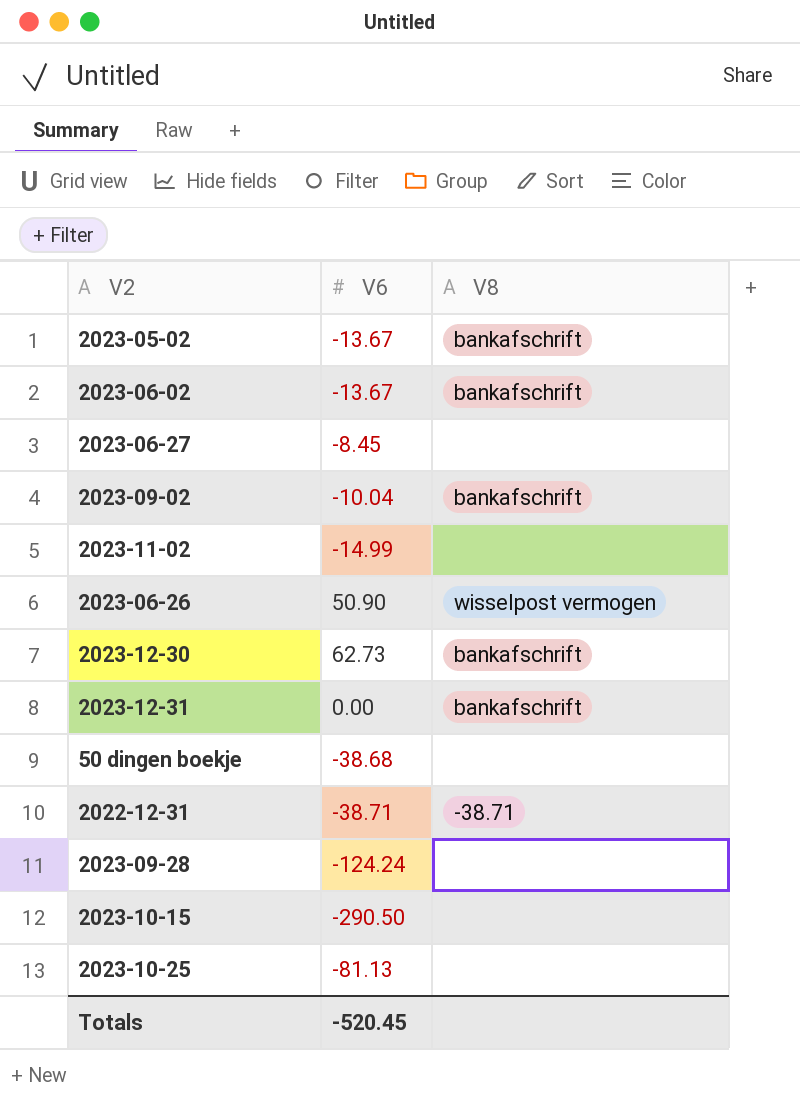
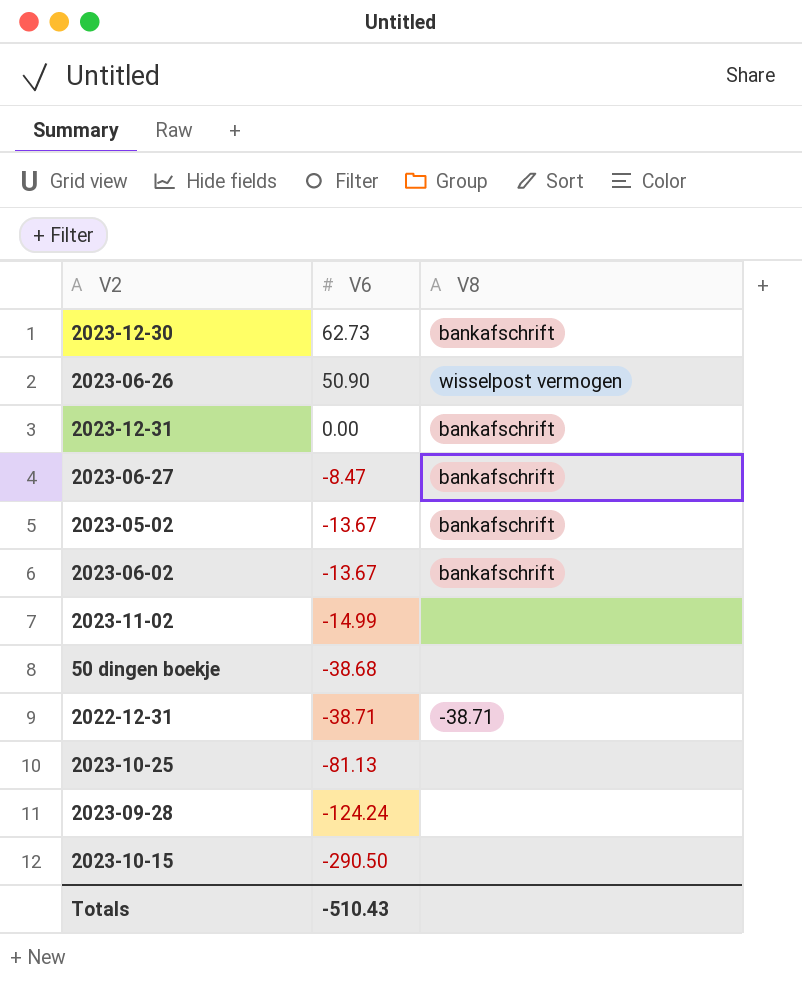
row order: none -> V6 descending
row 2023-09-02: -10.04 | bankafschrift -> none
2023-06-27 | V6: -8.45 -> -8.47
2023-06-27 | V8: none -> bankafschrift
Totals | V6: -520.45 -> -510.43

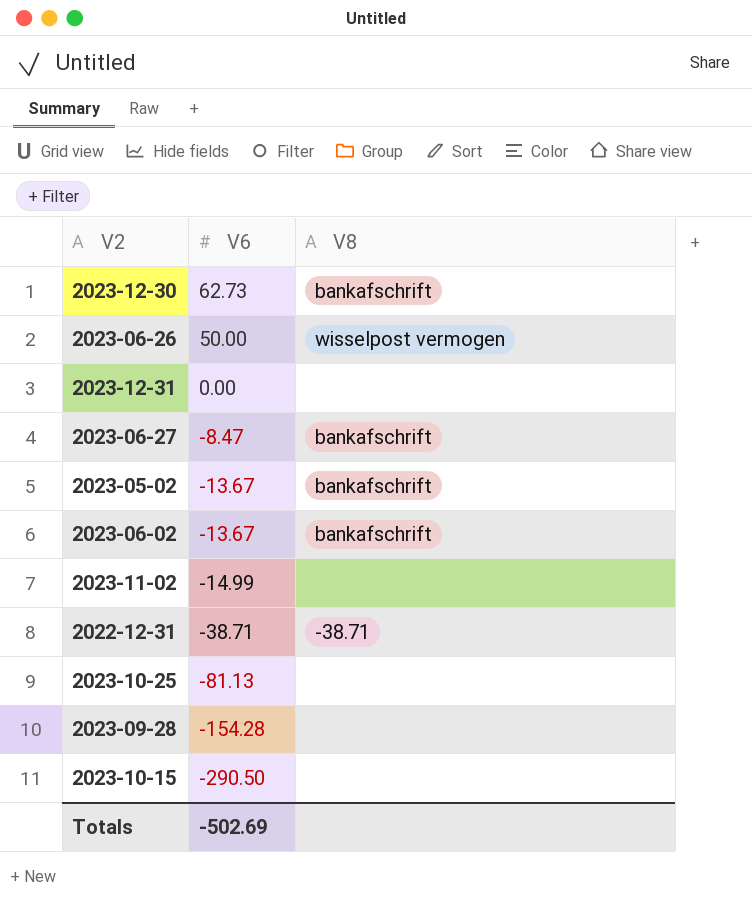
row 50 dingen boekje: -38.68 | none -> none
2023-06-26 | V6: 50.90 -> 50.00
2023-12-31 | V8: bankafschrift -> none
2023-09-28 | V6: -124.24 -> -154.28
Totals | V6: -510.43 -> -502.69

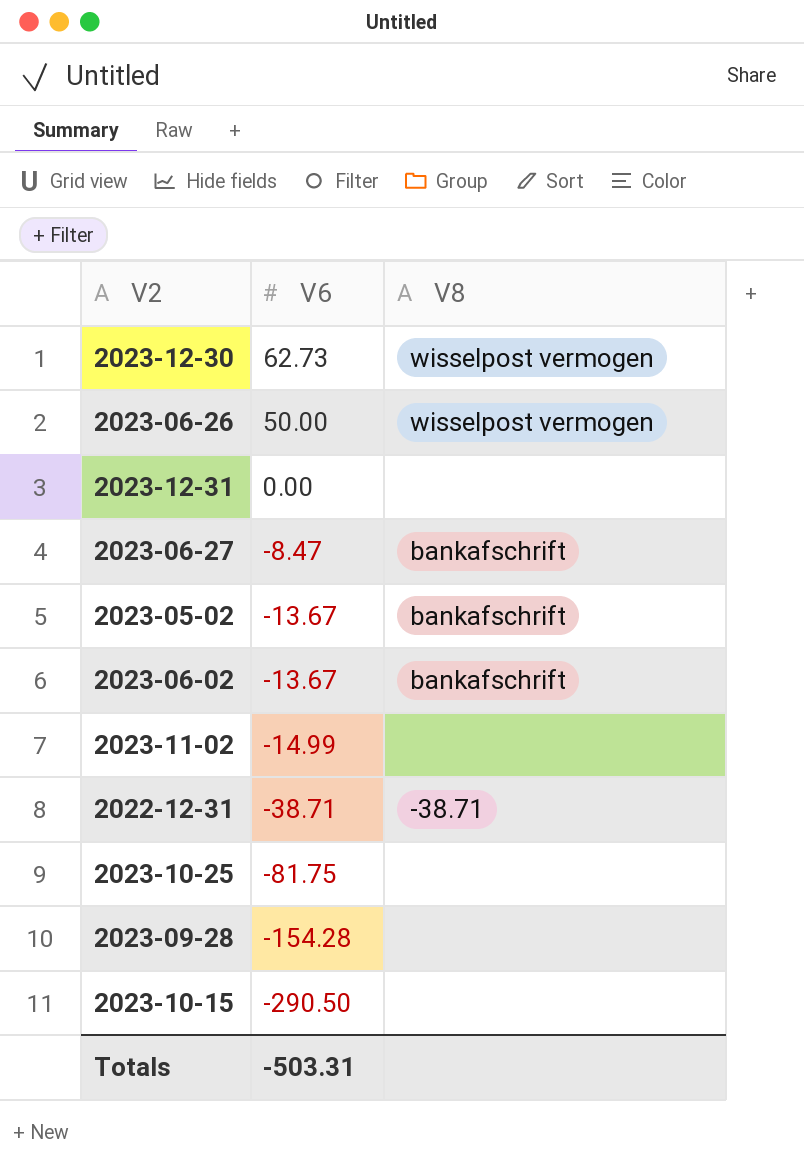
2023-12-30 | V8: bankafschrift -> wisselpost vermogen
2023-10-25 | V6: -81.13 -> -81.75
Totals | V6: -502.69 -> -503.31

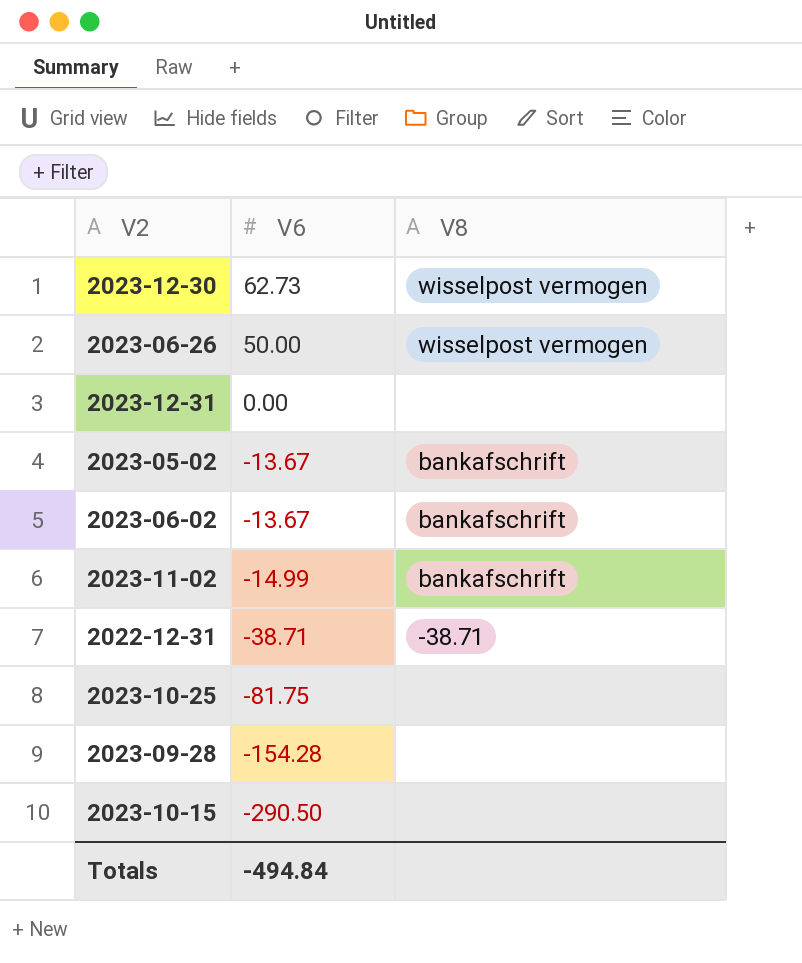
row 2023-06-27: -8.47 | bankafschrift -> none
2023-11-02 | V8: none -> bankafschrift
Totals | V6: -503.31 -> -494.84

